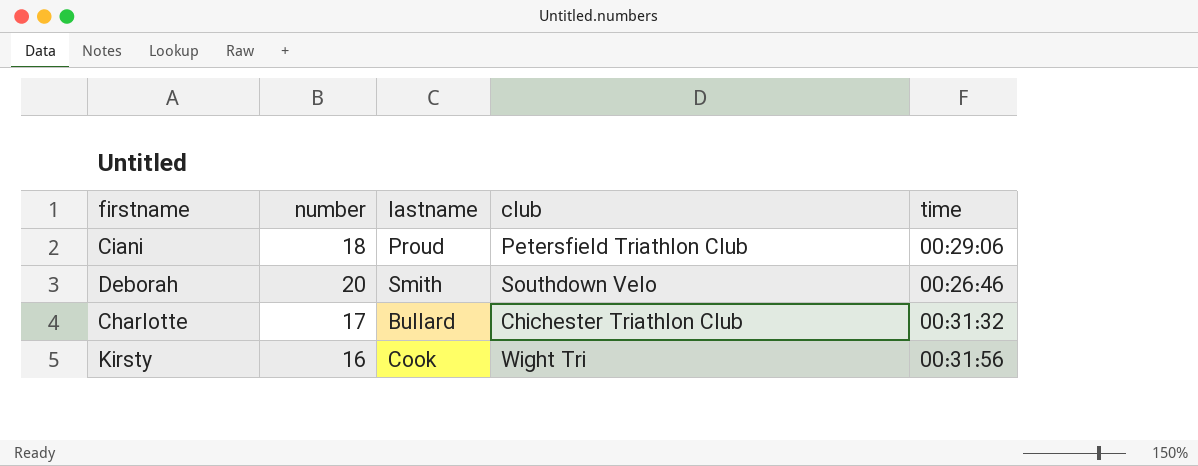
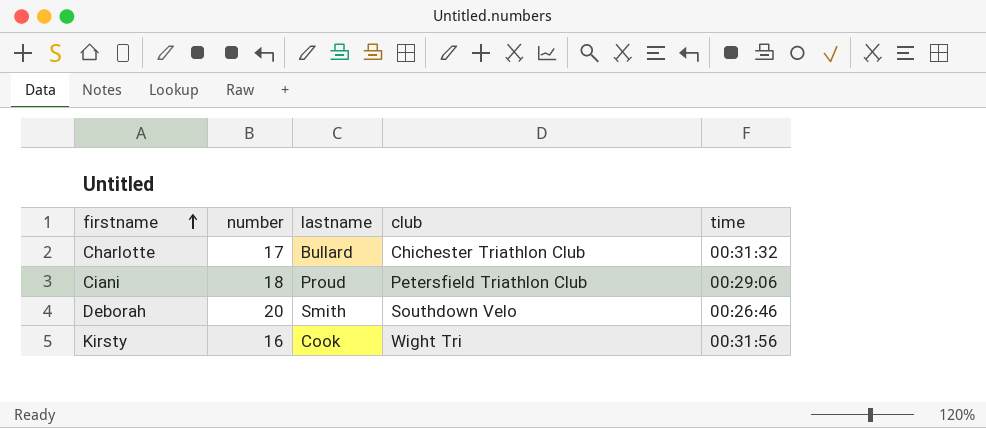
row order: none -> firstname ascending

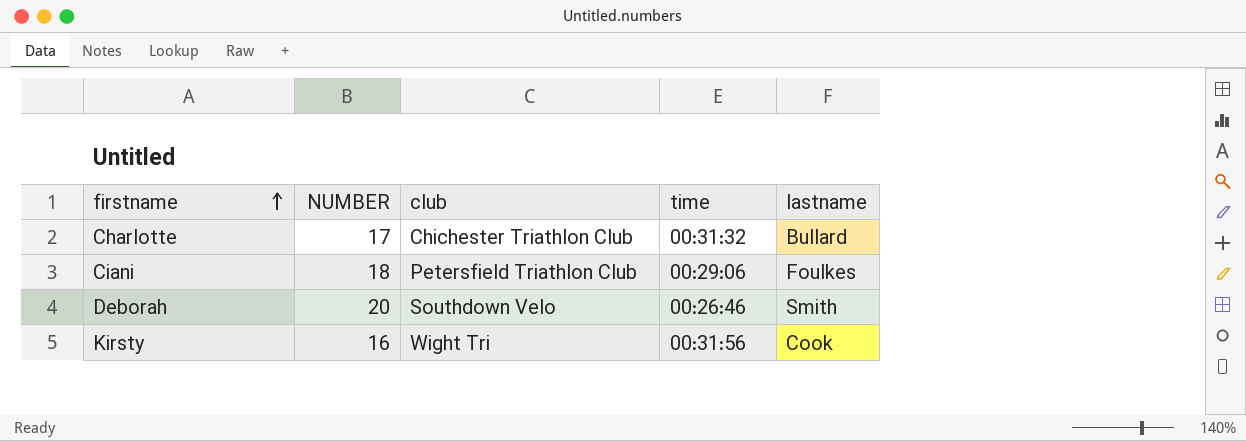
column name: number -> NUMBER
column lastname | position: 3 -> 5
Ciani | lastname: Proud -> Foulkes

